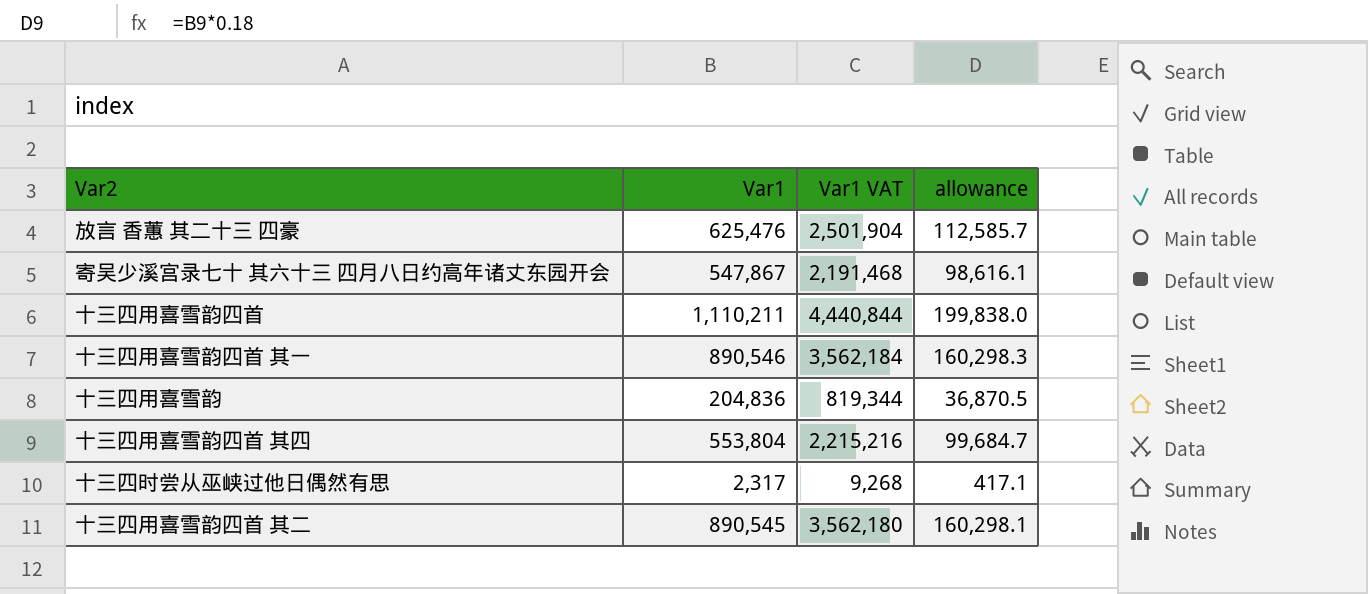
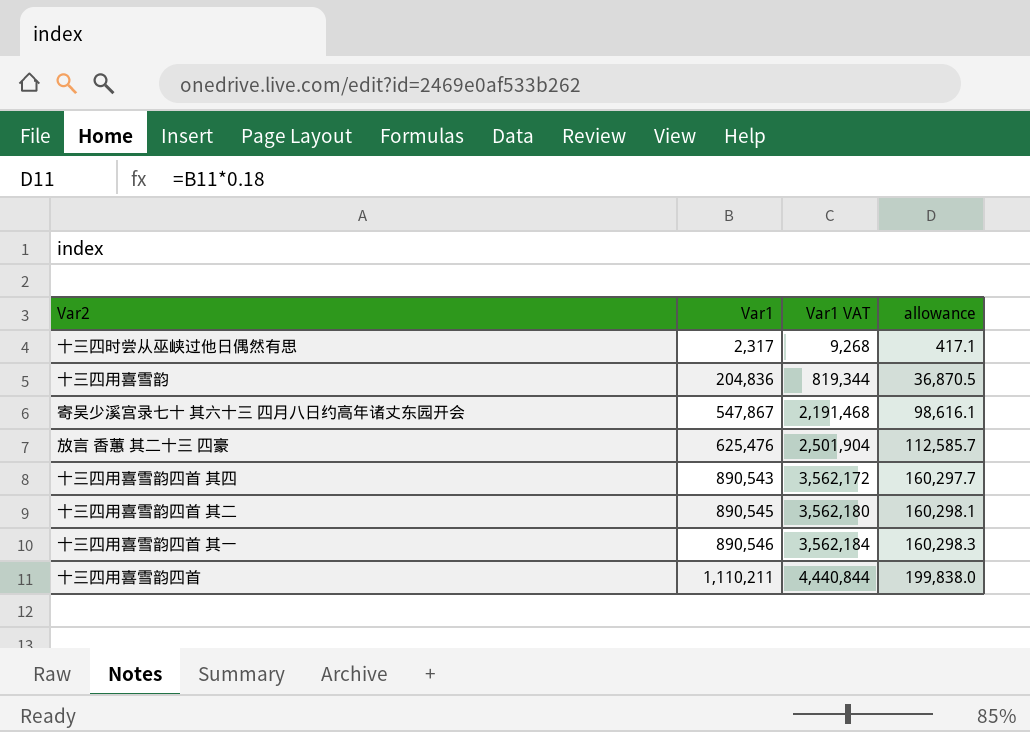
row order: none -> Var1 ascending
十三四用喜雪韵四首 其四 | Var1: 553,804 -> 890,543
十三四用喜雪韵四首 其四 | Var1 VAT: 2,215,216 -> 3,562,172
十三四用喜雪韵四首 其四 | allowance: 99,684.7 -> 160,297.7

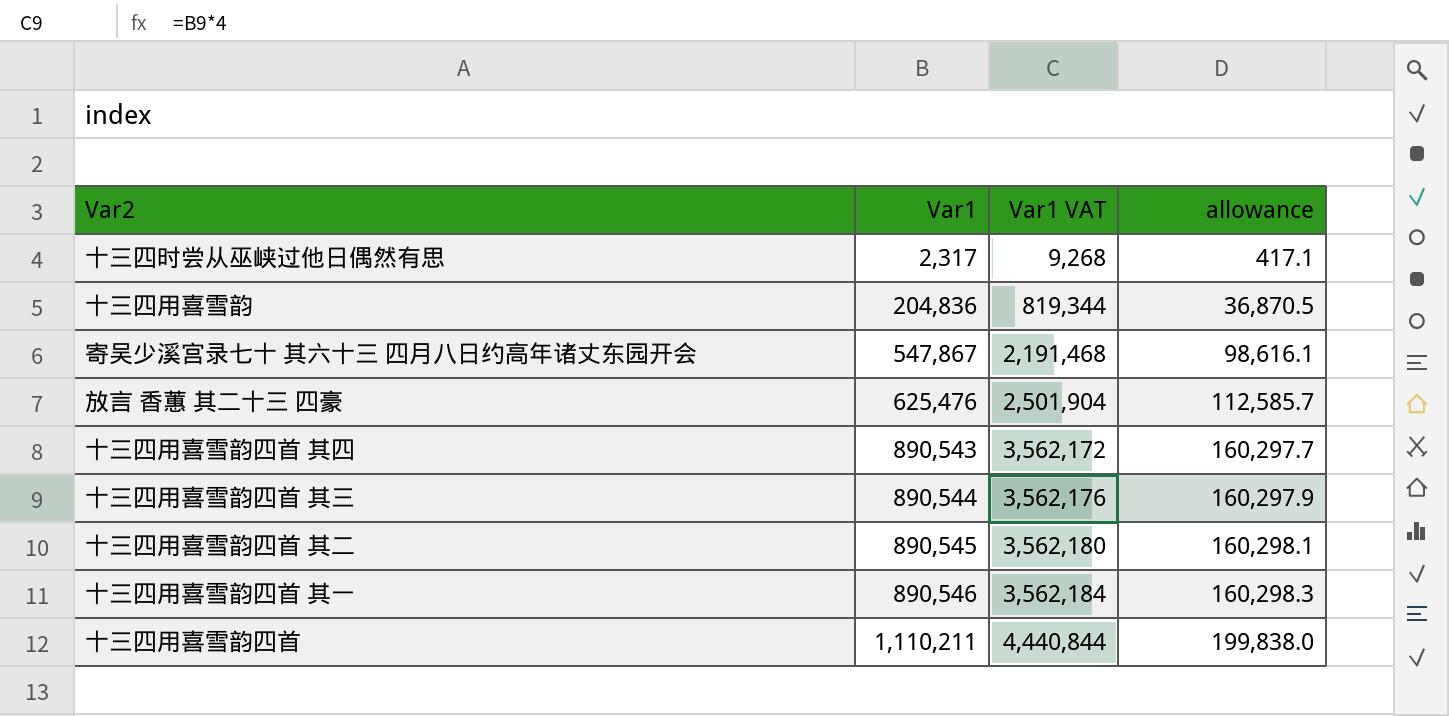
row 十三四用喜雪韵四首 其三: none -> 890,544 | 3,562,176 | 160,297.9

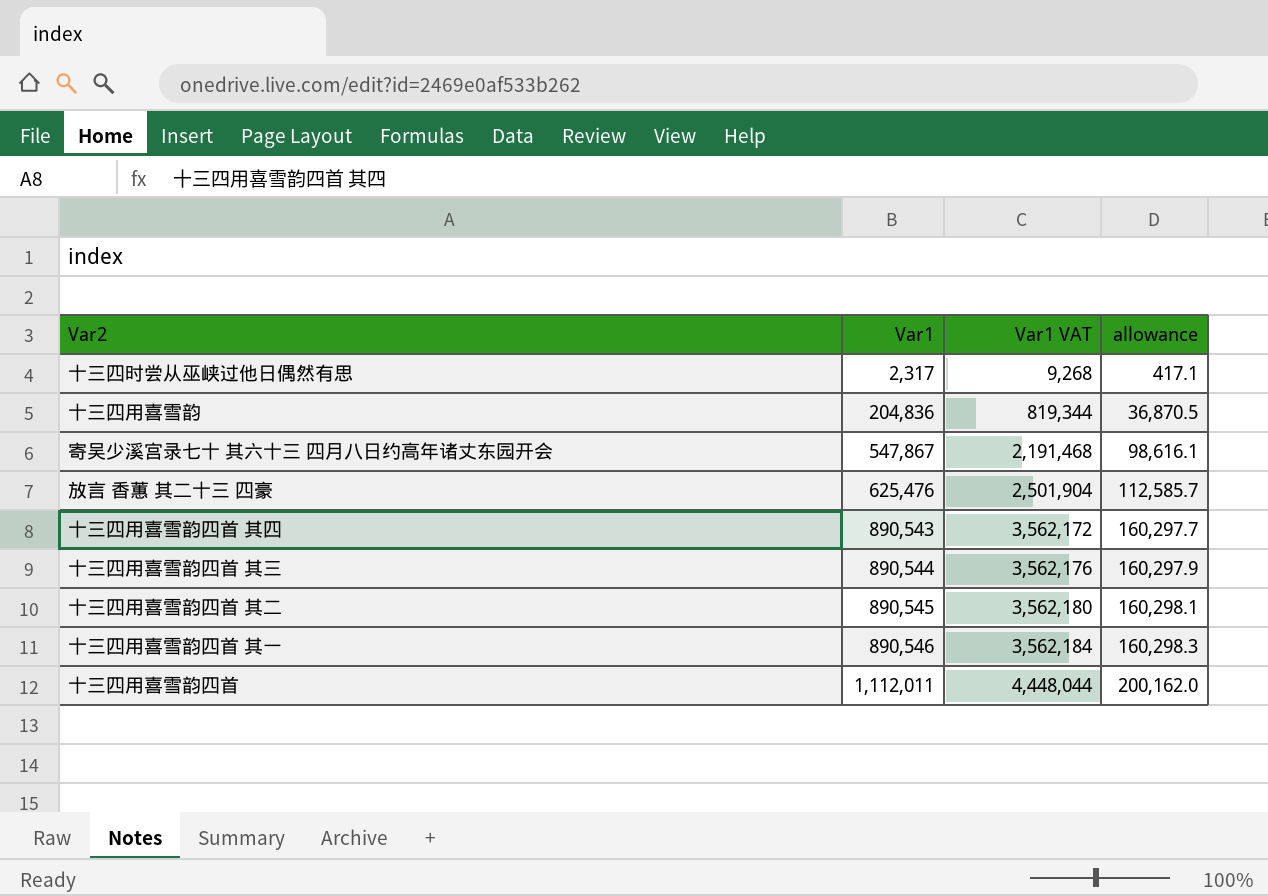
十三四用喜雪韵四首 | Var1: 1,110,211 -> 1,112,011
十三四用喜雪韵四首 | Var1 VAT: 4,440,844 -> 4,448,044
十三四用喜雪韵四首 | allowance: 199,838.0 -> 200,162.0

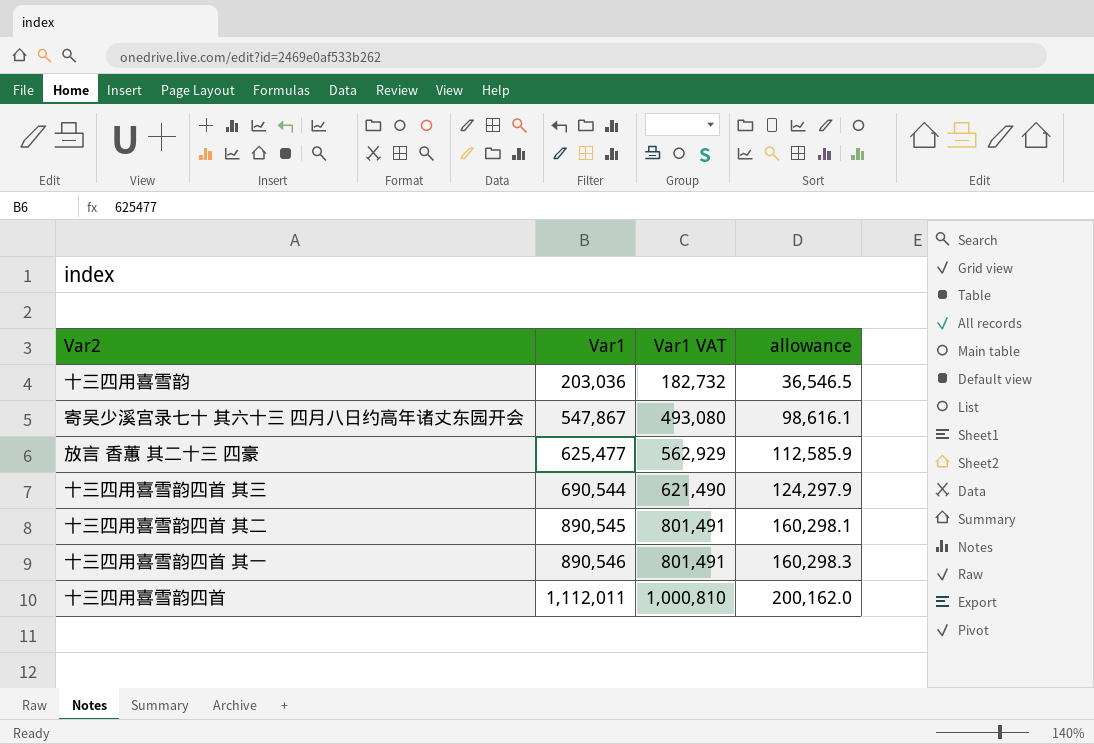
column Var1 VAT | formula: [Var1] * 4 -> [Var1] * 0.9
row 十三四时尝从巫峡过他日偶然有思: 2,317 | 9,268 | 417.1 -> none
row 十三四用喜雪韵四首 其四: 890,543 | 3,562,172 | 160,297.7 -> none
十三四用喜雪韵 | Var1: 204,836 -> 203,036
十三四用喜雪韵 | allowance: 36,870.5 -> 36,546.5
放言 香蕙 其二十三 四豪 | Var1: 625,476 -> 625,477
放言 香蕙 其二十三 四豪 | allowance: 112,585.7 -> 112,585.9
十三四用喜雪韵四首 其三 | Var1: 890,544 -> 690,544
十三四用喜雪韵四首 其三 | allowance: 160,297.9 -> 124,297.9

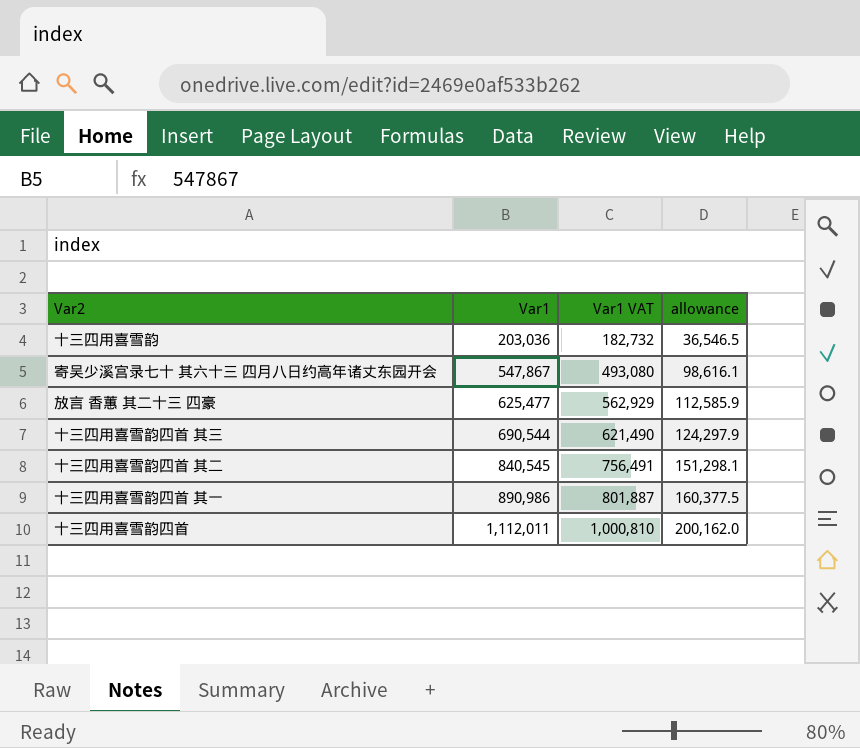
十三四用喜雪韵四首 其二 | Var1: 890,545 -> 840,545
十三四用喜雪韵四首 其二 | Var1 VAT: 801,491 -> 756,491
十三四用喜雪韵四首 其二 | allowance: 160,298.1 -> 151,298.1
十三四用喜雪韵四首 其一 | Var1: 890,546 -> 890,986
十三四用喜雪韵四首 其一 | Var1 VAT: 801,491 -> 801,887
十三四用喜雪韵四首 其一 | allowance: 160,298.3 -> 160,377.5

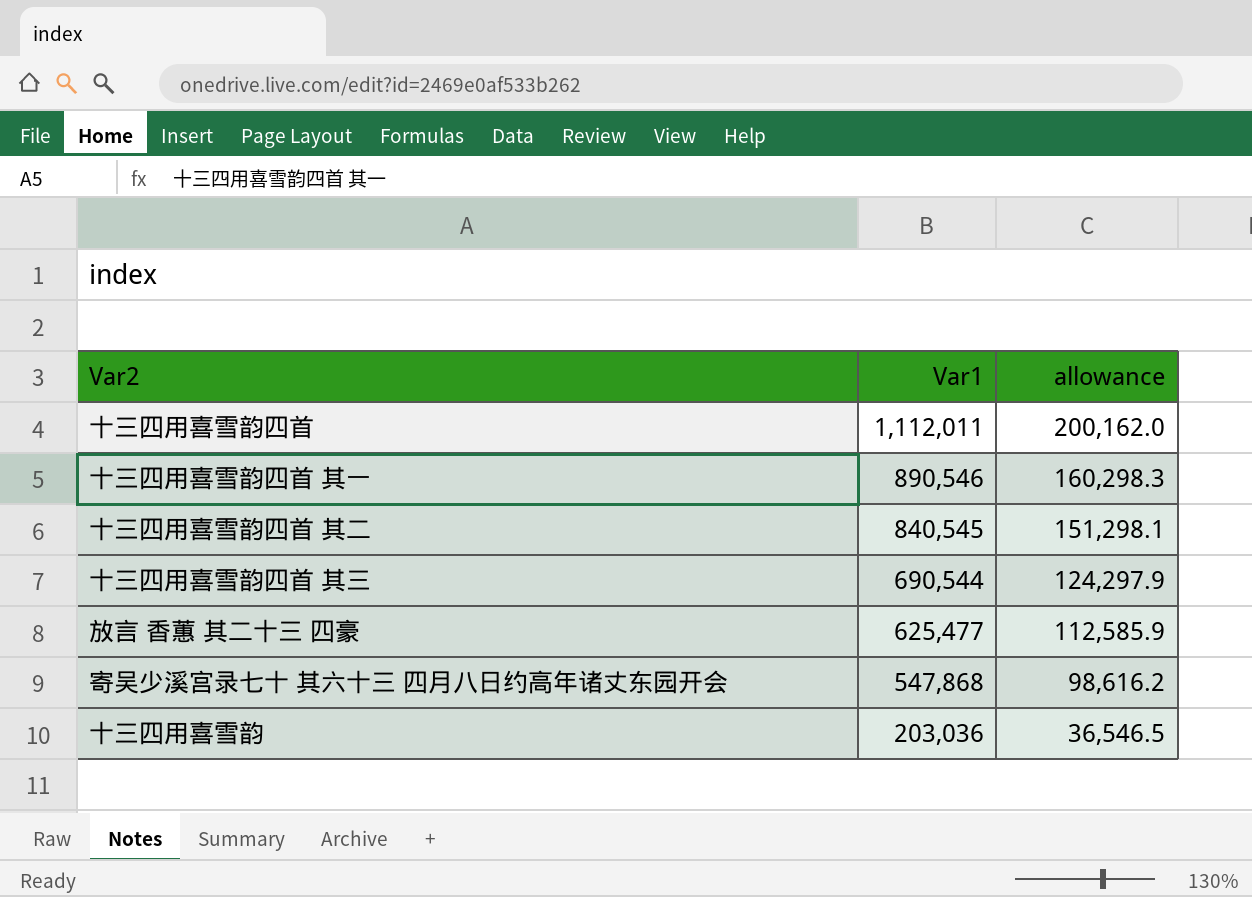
row order: Var1 ascending -> Var1 descending
column Var1 VAT | formula: [Var1] * 0.9 -> none
十三四用喜雪韵四首 其一 | Var1: 890,986 -> 890,546
十三四用喜雪韵四首 其一 | allowance: 160,377.5 -> 160,298.3
寄吴少溪宫录七十 其六十三 四月八日约高年诸丈东园开会 | Var1: 547,867 -> 547,868
寄吴少溪宫录七十 其六十三 四月八日约高年诸丈东园开会 | allowance: 98,616.1 -> 98,616.2

